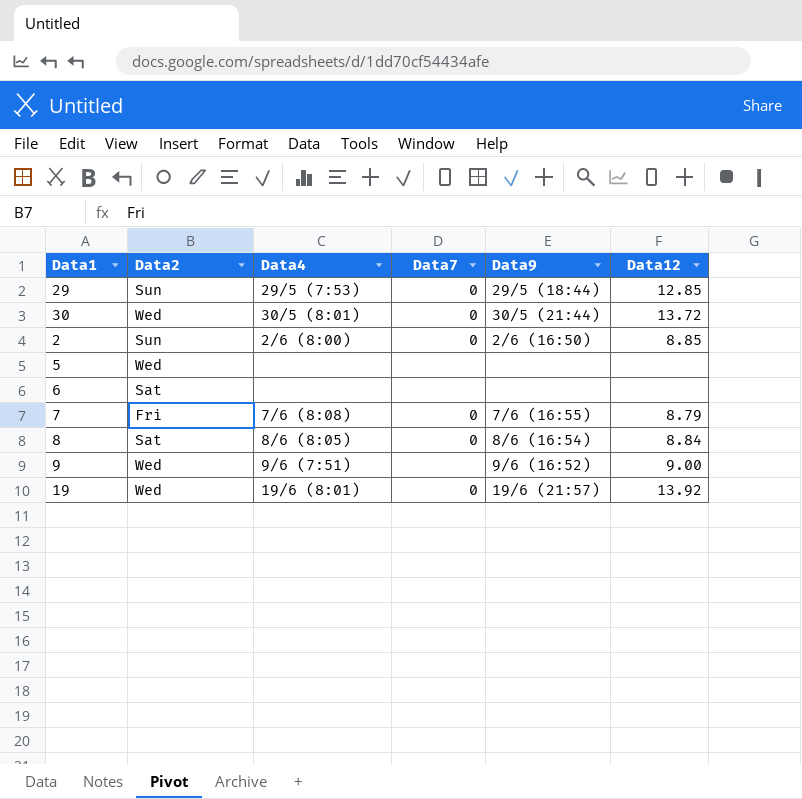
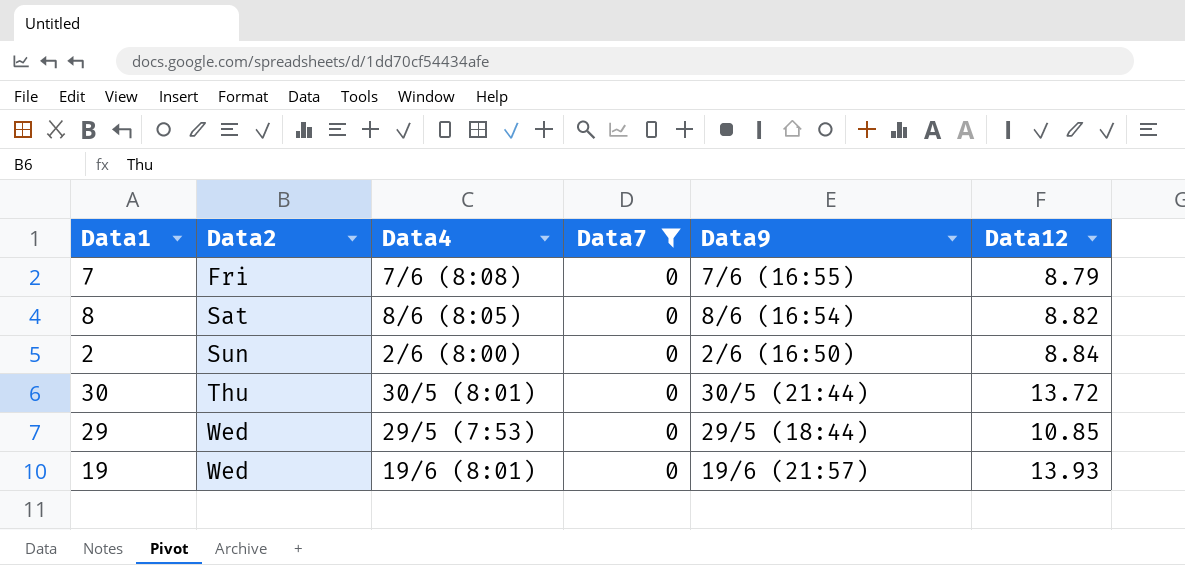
filter: none -> Data7 = 0
row order: none -> Data2 ascending
8 | Data12: 8.84 -> 8.82
2 | Data12: 8.85 -> 8.84
30 | Data2: Wed -> Thu
29 | Data2: Sun -> Wed
29 | Data12: 12.85 -> 10.85
19 | Data12: 13.92 -> 13.93

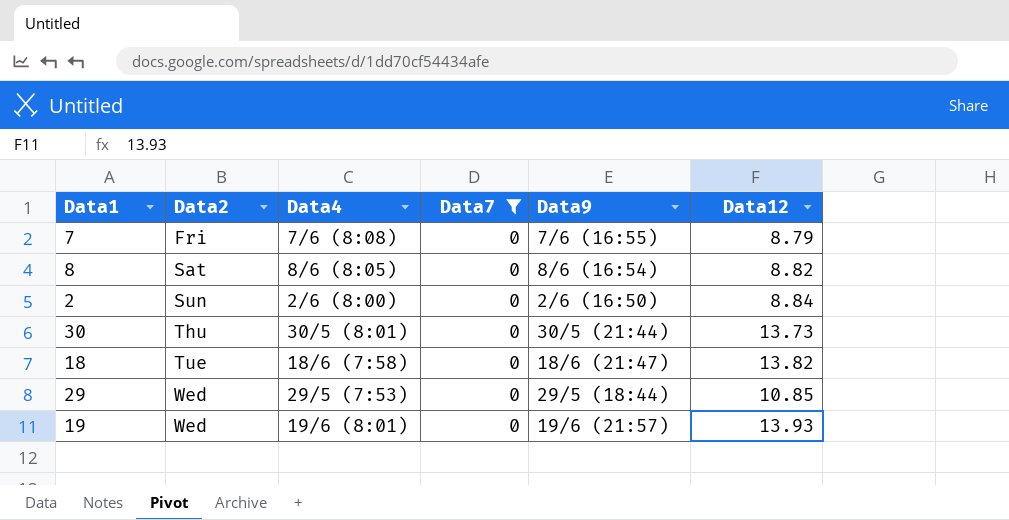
30 | Data12: 13.72 -> 13.73
row 18: none -> Tue | 18/6 (7:58) | 0 | 18/6 (21:47) | 13.82

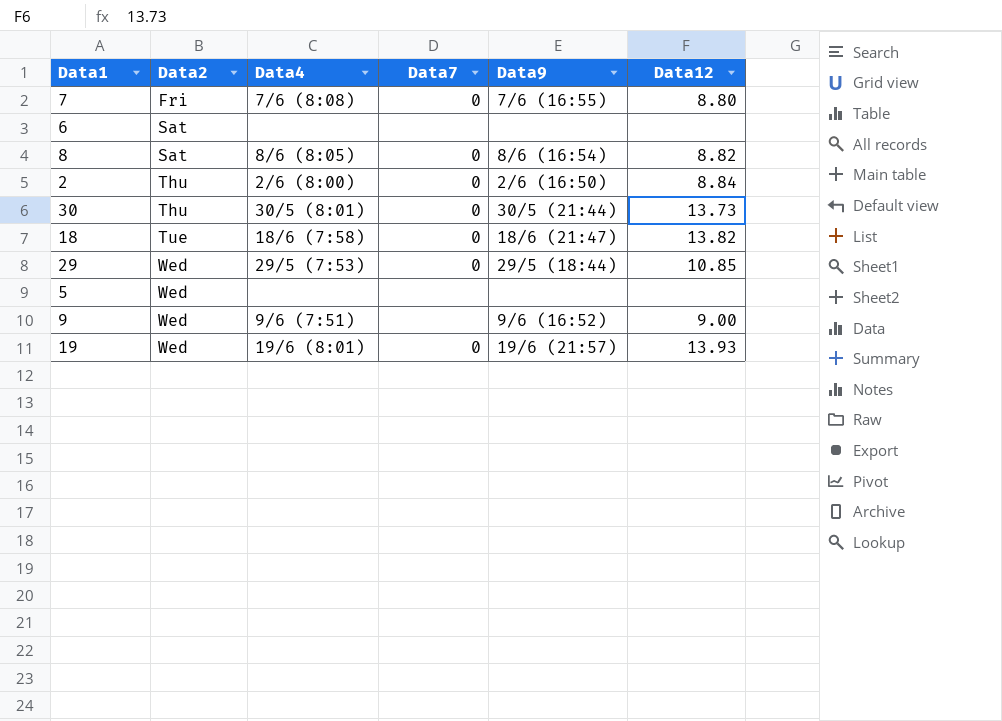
filter: Data7 = 0 -> none
7 | Data12: 8.79 -> 8.80
2 | Data2: Sun -> Thu

